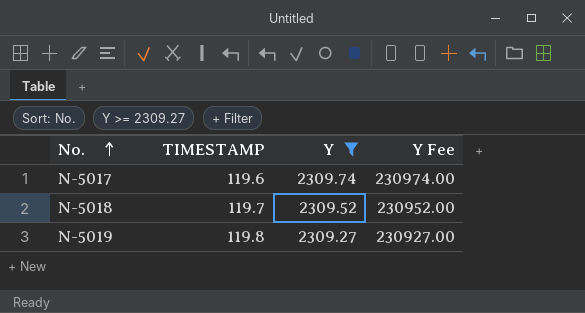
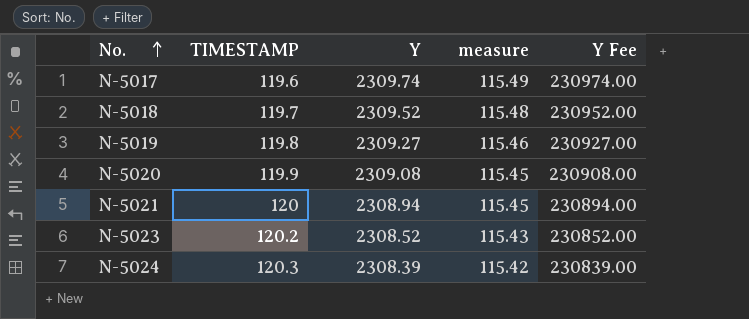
filter: Y >= 2309.27 -> none
column measure | formula: none -> [Y] * 0.05

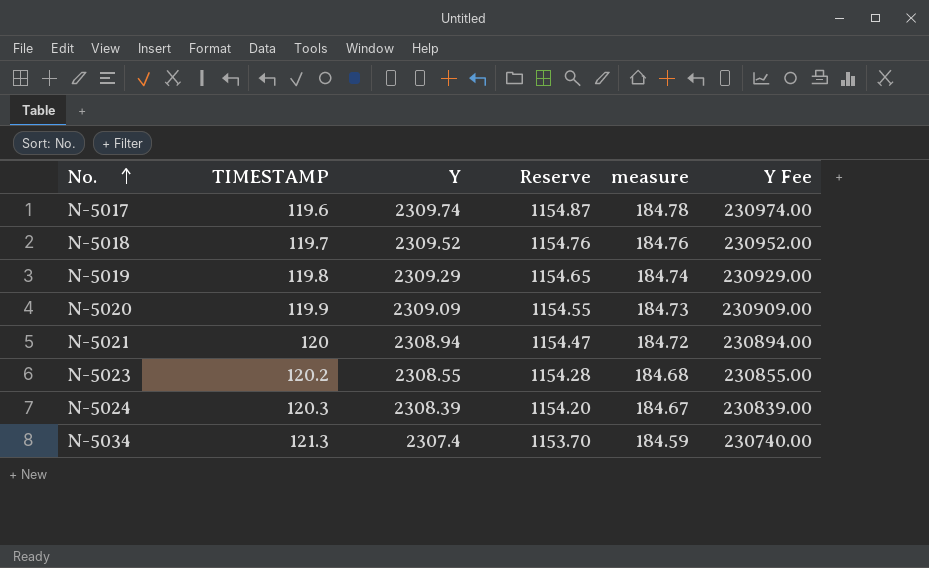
column Reserve | formula: none -> [Y] * 0.5
column measure | formula: [Y] * 0.05 -> [Y] * 0.08
N-5019 | Y: 2309.27 -> 2309.29
N-5019 | Y Fee: 230927.00 -> 230929.00
N-5020 | Y: 2309.08 -> 2309.09
N-5020 | Y Fee: 230908.00 -> 230909.00
N-5023 | Y: 2308.52 -> 2308.55
N-5023 | Y Fee: 230852.00 -> 230855.00
row N-5034: none -> 121.3 | 2307.4 | 1153.70 | 184.59 | 230740.00

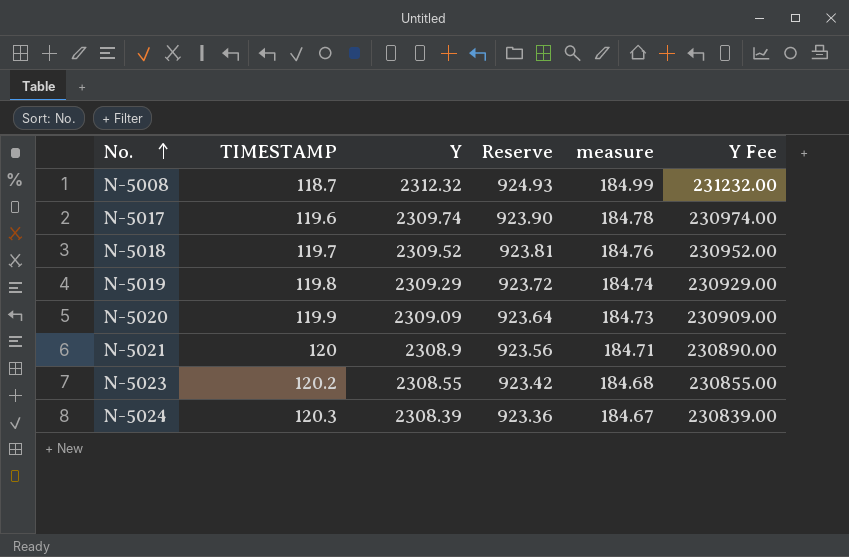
column Reserve | formula: [Y] * 0.5 -> [Y] * 0.4
row N-5034: 121.3 | 2307.4 | 1153.70 | 184.59 | 230740.00 -> none
row N-5008: none -> 118.7 | 2312.32 | 924.93 | 184.99 | 231232.00
N-5021 | Y: 2308.94 -> 2308.9
N-5021 | measure: 184.72 -> 184.71
N-5021 | Y Fee: 230894.00 -> 230890.00

